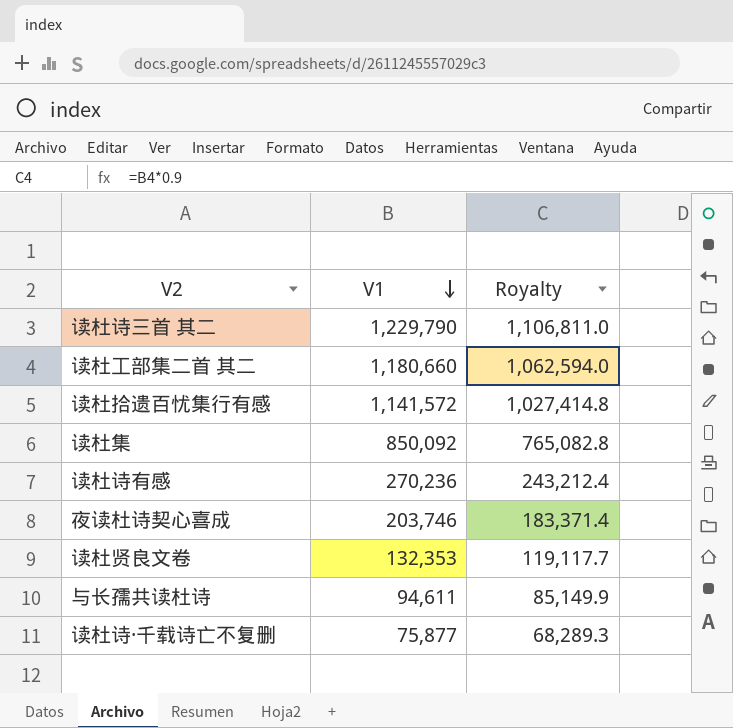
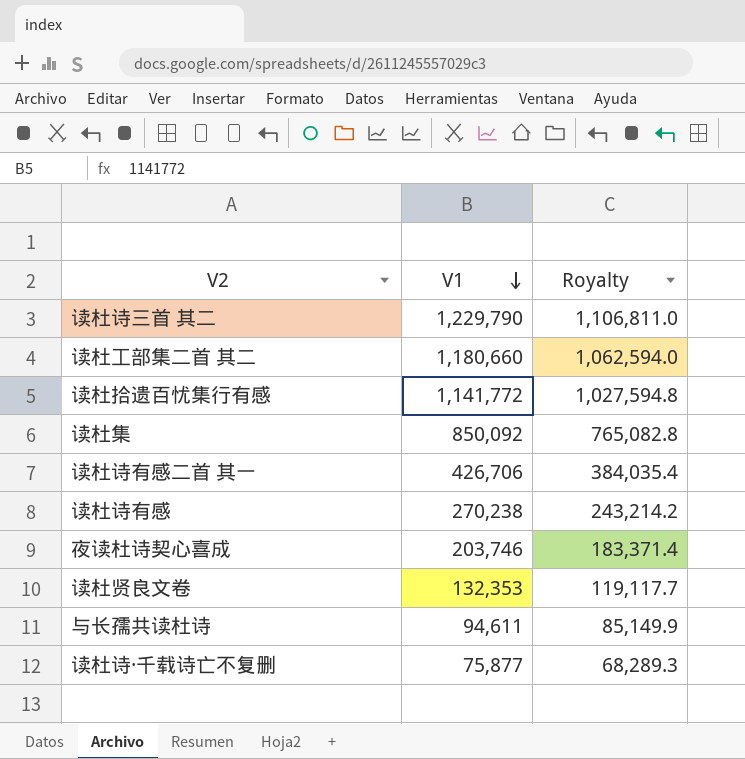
读杜拾遗百忧集行有感 | V1: 1,141,572 -> 1,141,772
读杜拾遗百忧集行有感 | Royalty: 1,027,414.8 -> 1,027,594.8
row 读杜诗有感二首 其一: none -> 426,706 | 384,035.4
读杜诗有感 | V1: 270,236 -> 270,238
读杜诗有感 | Royalty: 243,212.4 -> 243,214.2

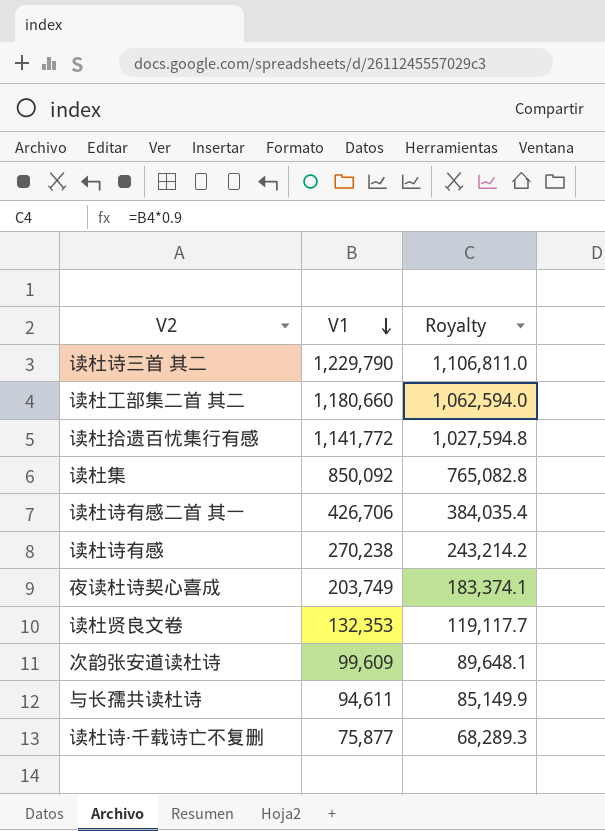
夜读杜诗契心喜成 | V1: 203,746 -> 203,749
夜读杜诗契心喜成 | Royalty: 183,371.4 -> 183,374.1
row 次韵张安道读杜诗: none -> 99,609 | 89,648.1

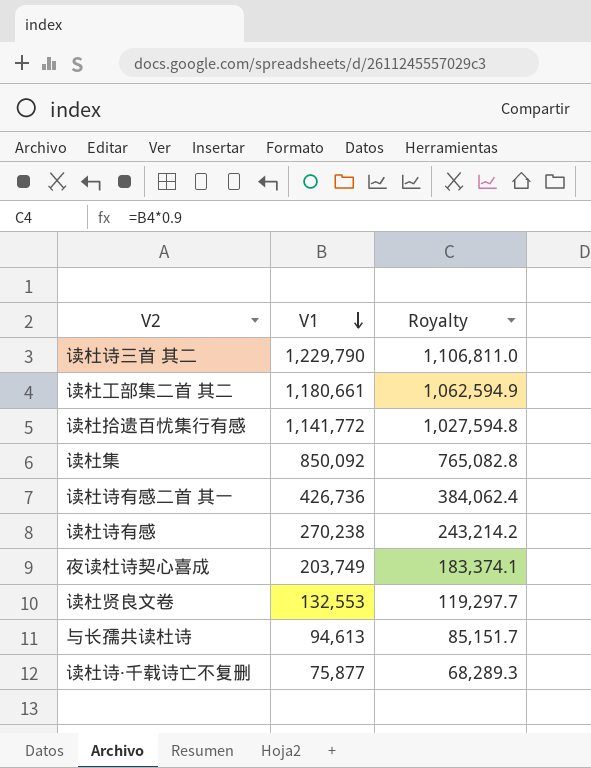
row 次韵张安道读杜诗: 99,609 | 89,648.1 -> none
读杜工部集二首 其二 | V1: 1,180,660 -> 1,180,661
读杜工部集二首 其二 | Royalty: 1,062,594.0 -> 1,062,594.9
读杜诗有感二首 其一 | V1: 426,706 -> 426,736
读杜诗有感二首 其一 | Royalty: 384,035.4 -> 384,062.4
读杜贤良文卷 | V1: 132,353 -> 132,553
读杜贤良文卷 | Royalty: 119,117.7 -> 119,297.7
与长孺共读杜诗 | V1: 94,611 -> 94,613
与长孺共读杜诗 | Royalty: 85,149.9 -> 85,151.7

